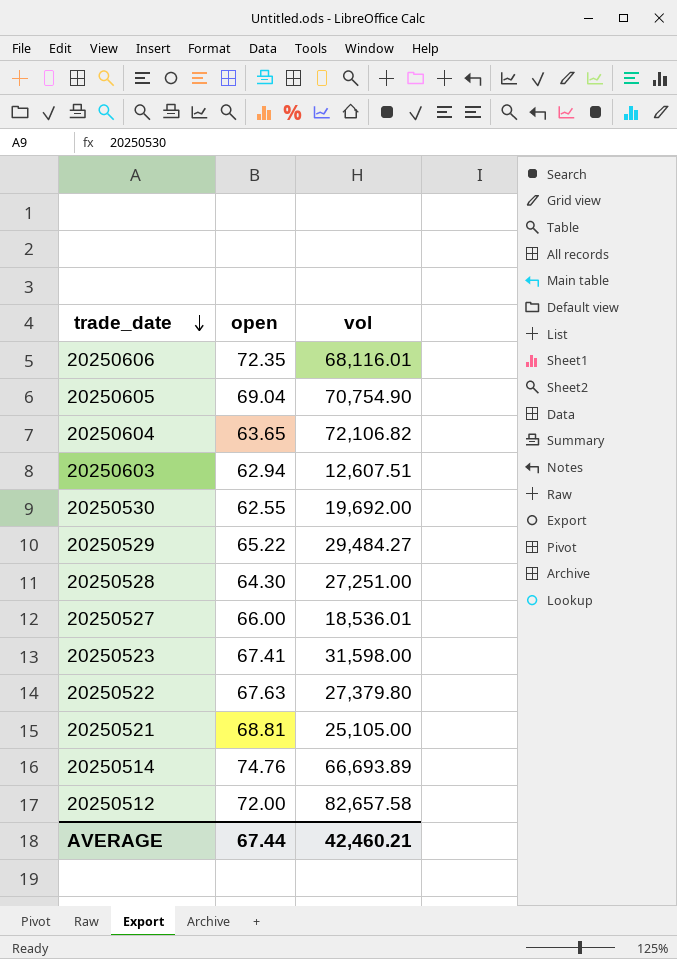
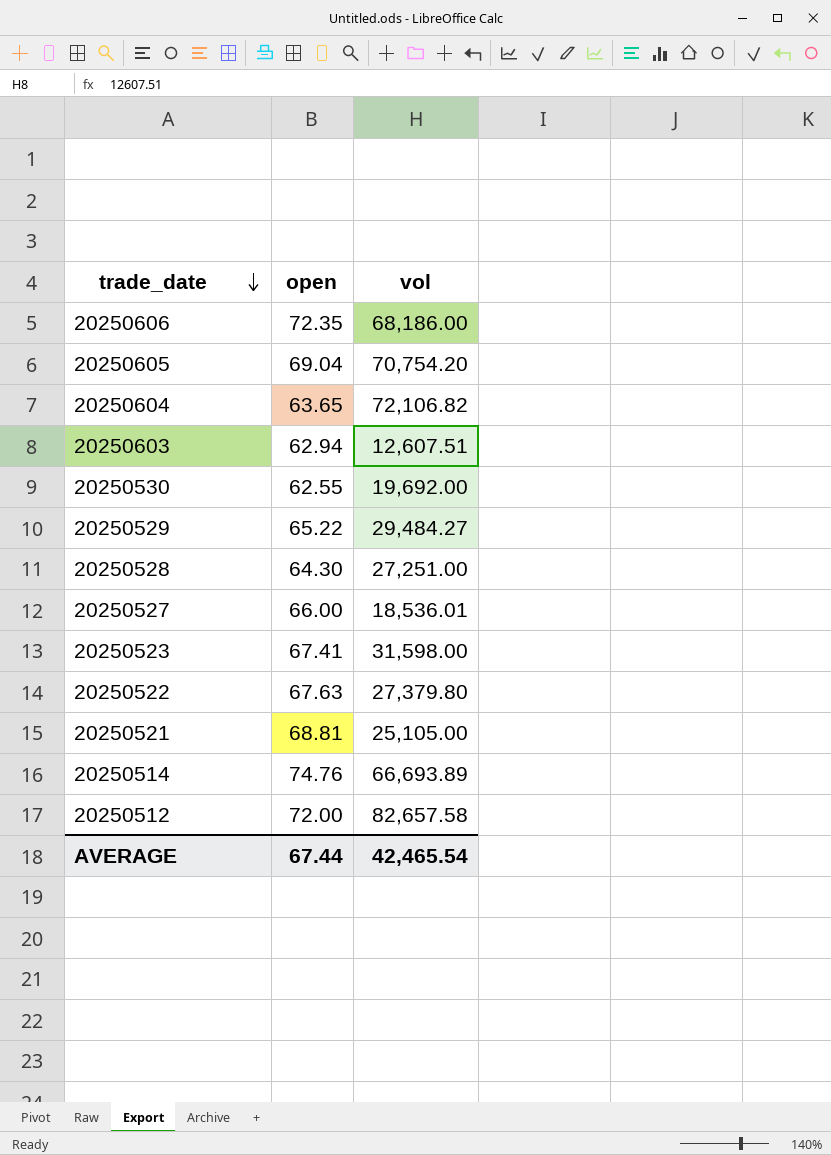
20250606 | vol: 68,116.01 -> 68,186.00
20250605 | vol: 70,754.90 -> 70,754.20
AVERAGE | vol: 42,460.21 -> 42,465.54

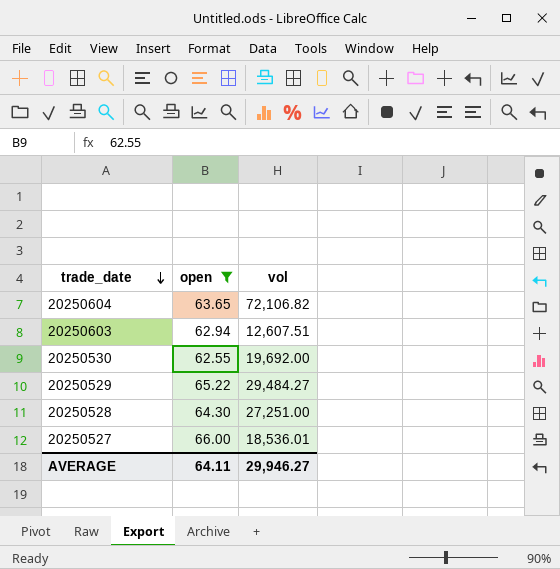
filter: none -> open <= 66.00
AVERAGE | open: 67.44 -> 64.11
AVERAGE | vol: 42,465.54 -> 29,946.27

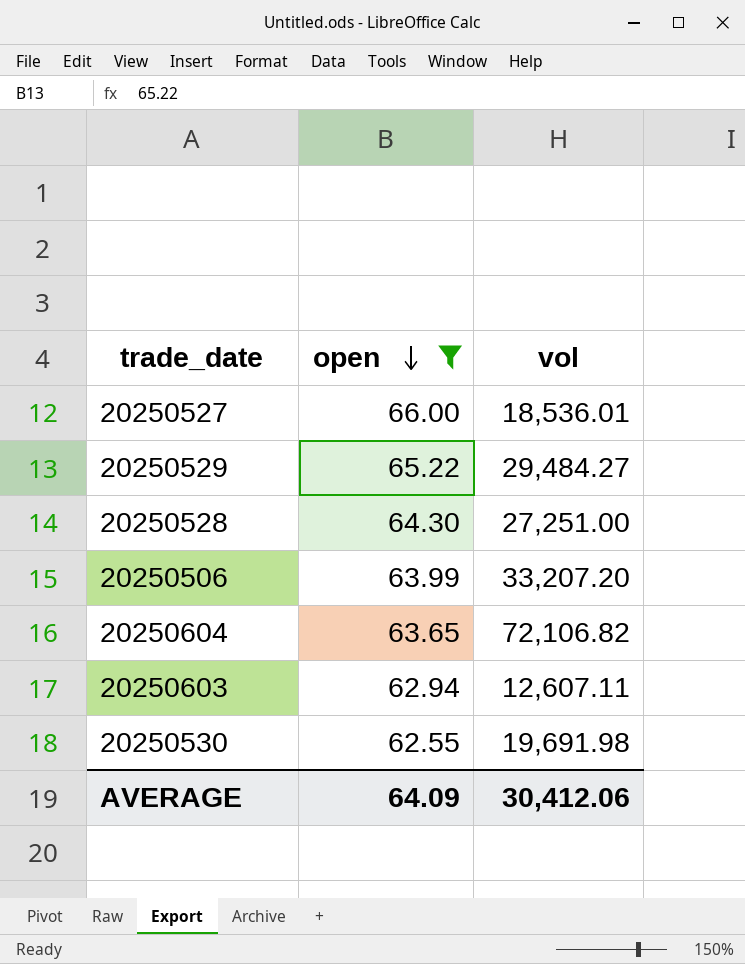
row order: trade_date descending -> open descending
row 20250506: none -> 63.99 | 33,207.20
20250603 | vol: 12,607.51 -> 12,607.11
20250530 | vol: 19,692.00 -> 19,691.98
AVERAGE | open: 64.11 -> 64.09
AVERAGE | vol: 29,946.27 -> 30,412.06

